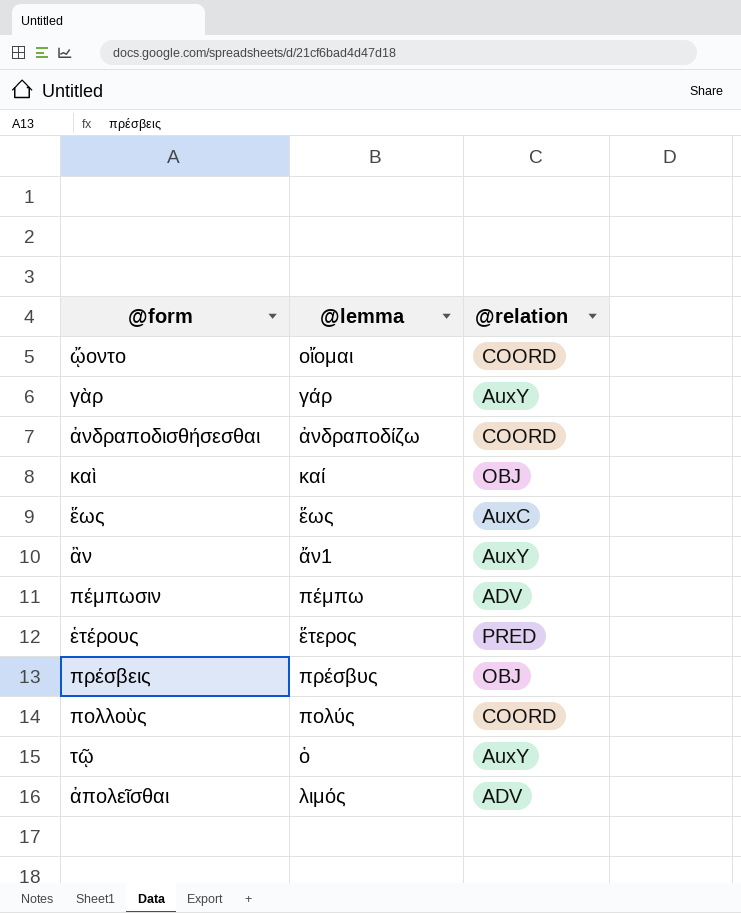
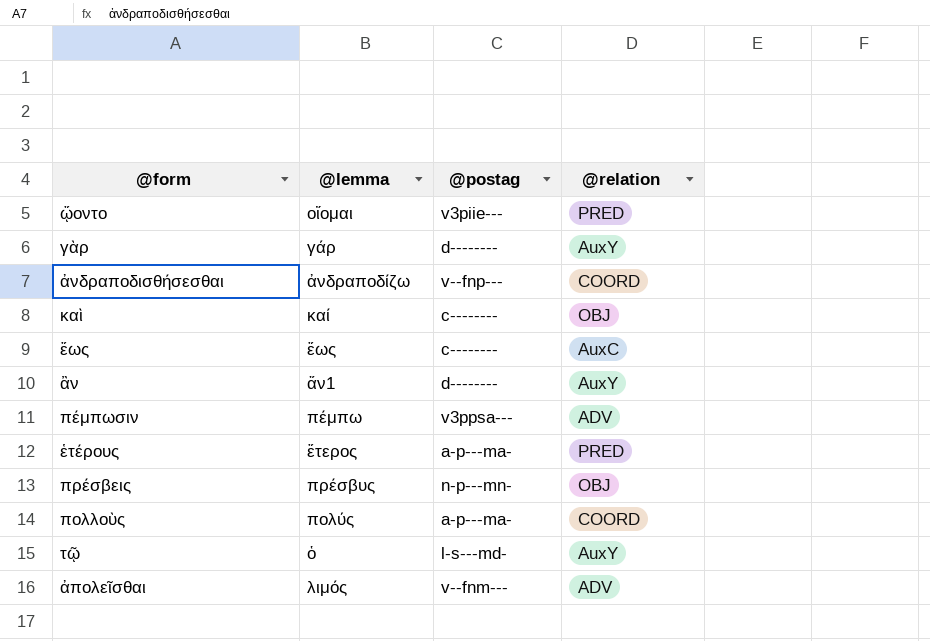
column @postag | position: none -> 3
ᾤοντο | @relation: COORD -> PRED

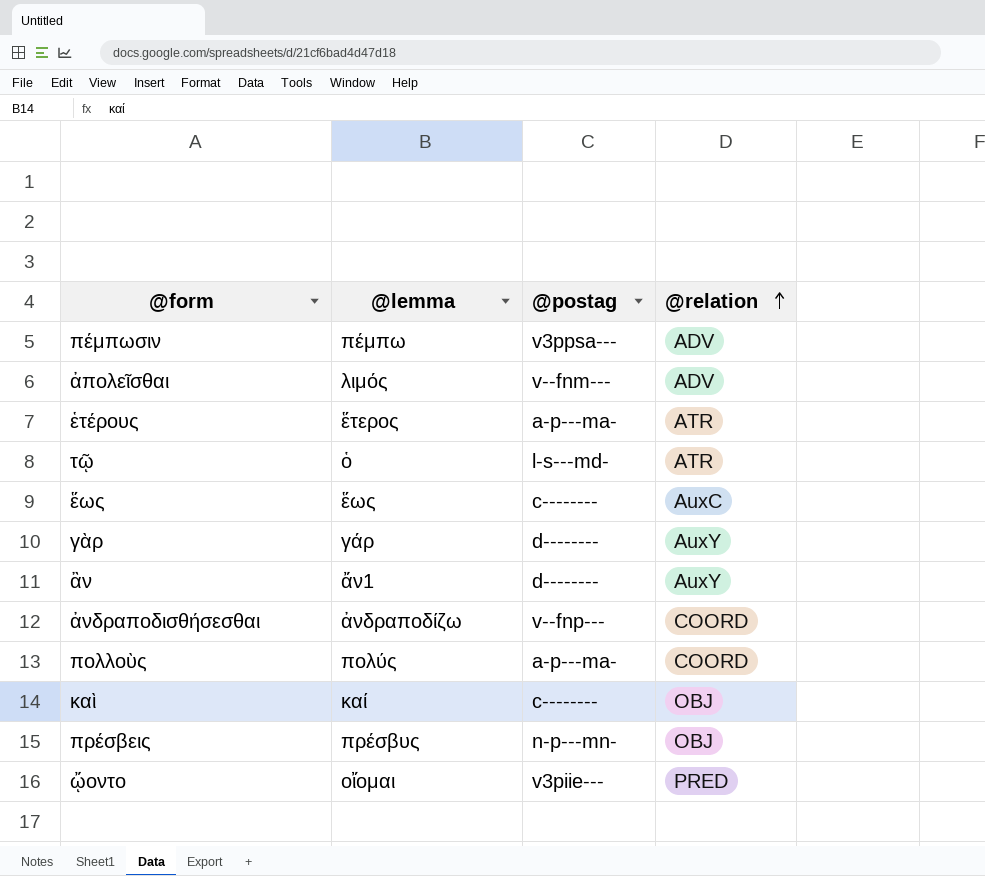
row order: none -> @relation ascending
ἑτέρους | @relation: PRED -> ATR
τῷ | @relation: AuxY -> ATR

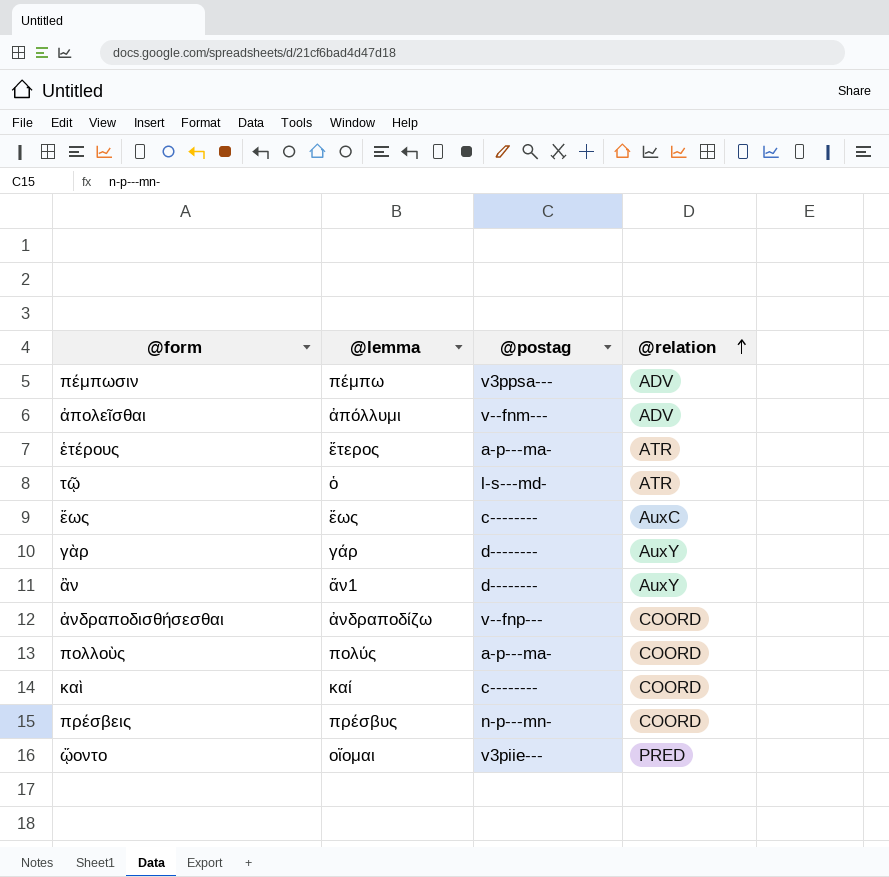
ἀπολεῖσθαι | @lemma: λιμός -> ἀπόλλυμι
καὶ | @relation: OBJ -> COORD
πρέσβεις | @relation: OBJ -> COORD

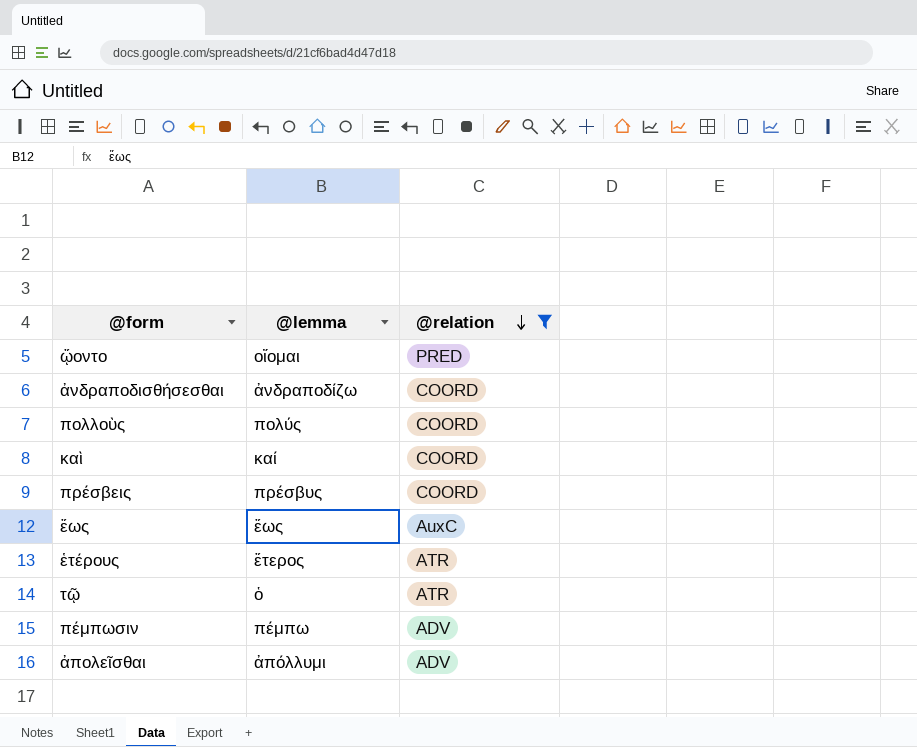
filter: none -> @relation != AuxY
row order: @relation ascending -> @relation descending
column @postag | position: 3 -> none

